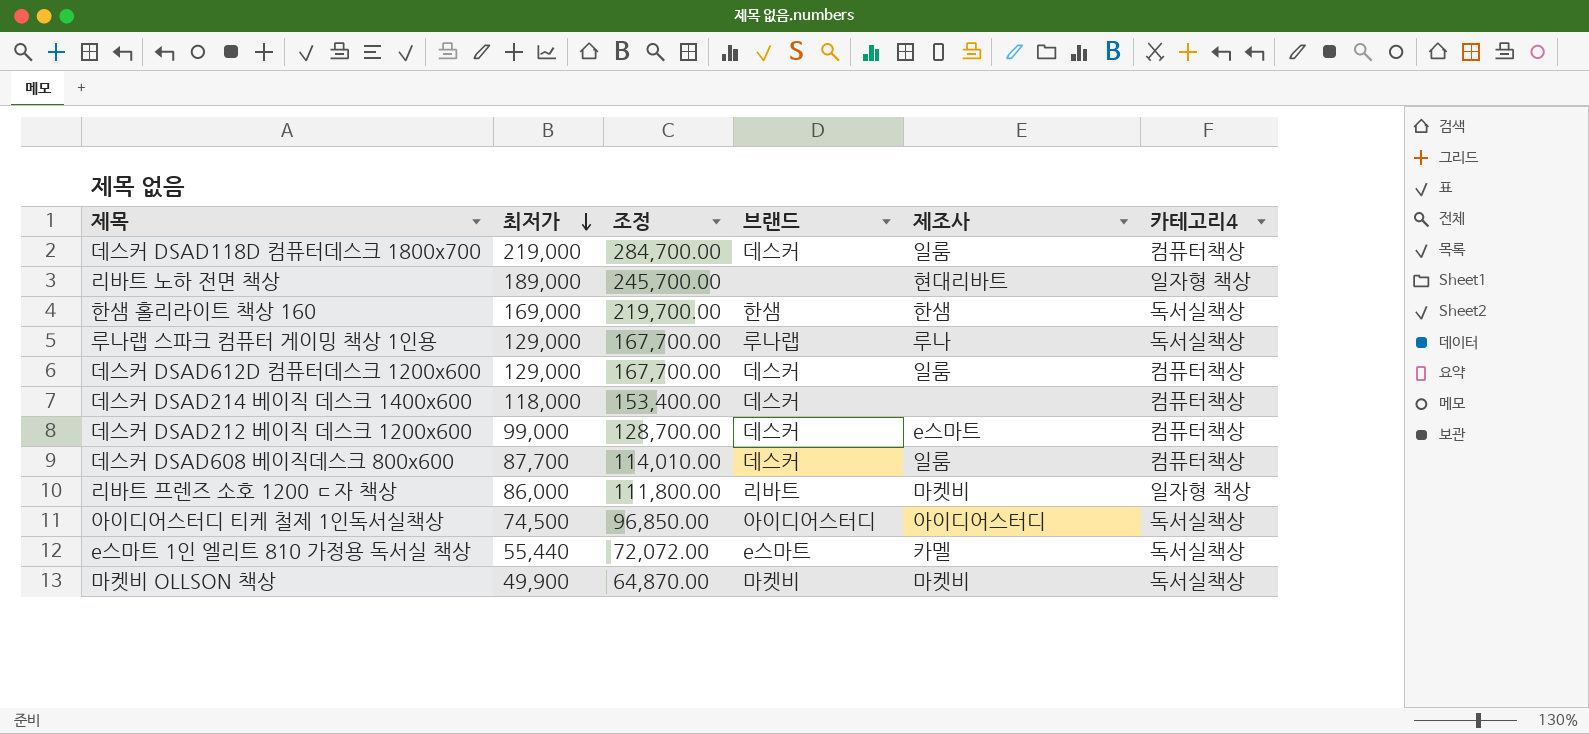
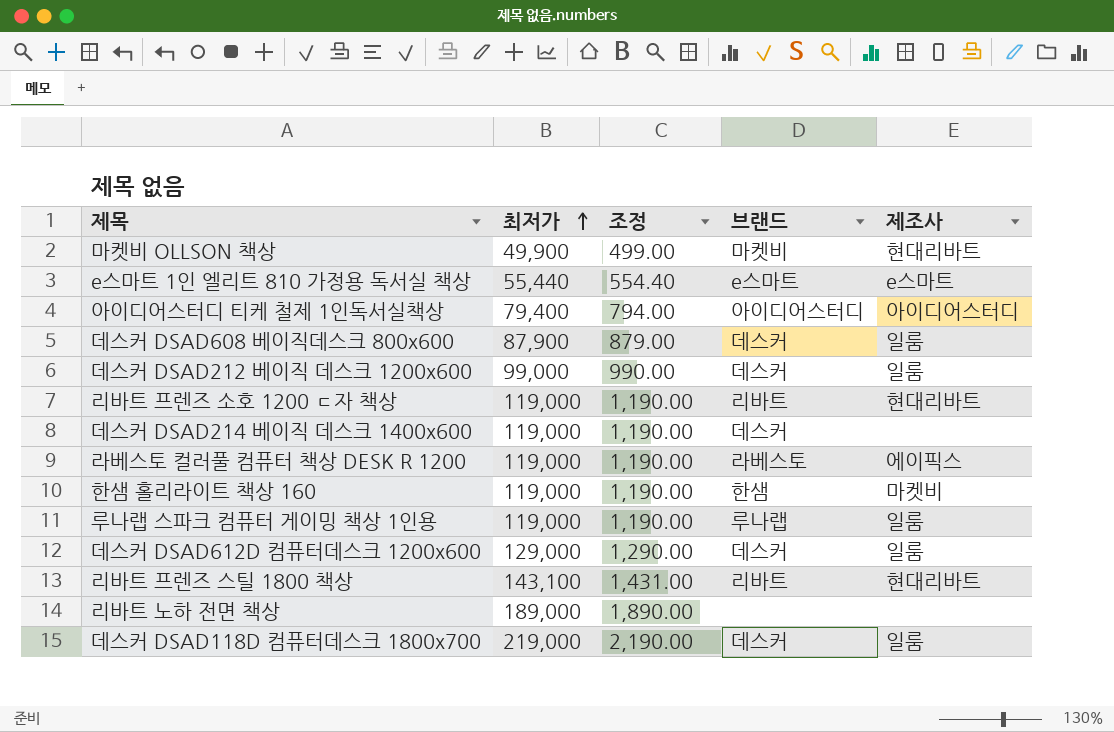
row order: 최저가 descending -> 최저가 ascending
column 카테고리4 | position: 6 -> none
column 조정 | formula: [최저가] * 1.3 -> [최저가] * 0.01
마켓비 OLLSON 책상 | 제조사: 마켓비 -> 현대리바트
e스마트 1인 엘리트 810 가정용 독서실 책상 | 제조사: 카멜 -> e스마트
아이디어스터디 티케 철제 1인독서실책상 | 최저가: 74,500 -> 79,400
데스커 DSAD608 베이직데스크 800x600 | 최저가: 87,700 -> 87,900
데스커 DSAD212 베이직 데스크 1200x600 | 제조사: e스마트 -> 일룸
리바트 프렌즈 소호 1200 ㄷ자 책상 | 최저가: 86,000 -> 119,000
리바트 프렌즈 소호 1200 ㄷ자 책상 | 제조사: 마켓비 -> 현대리바트
데스커 DSAD214 베이직 데스크 1400x600 | 최저가: 118,000 -> 119,000
row 라베스토 컬러풀 컴퓨터 책상 DESK R 1200: none -> 119,000 | 1,190.00 | 라베스토 | 에이픽스
한샘 홀리라이트 책상 160 | 최저가: 169,000 -> 119,000
한샘 홀리라이트 책상 160 | 제조사: 한샘 -> 마켓비
루나랩 스파크 컴퓨터 게이밍 책상 1인용 | 최저가: 129,000 -> 119,000
루나랩 스파크 컴퓨터 게이밍 책상 1인용 | 제조사: 루나 -> 일룸
row 리바트 프렌즈 스틸 1800 책상: none -> 143,100 | 1,431.00 | 리바트 | 현대리바트
리바트 노하 전면 책상 | 제조사: 현대리바트 -> none

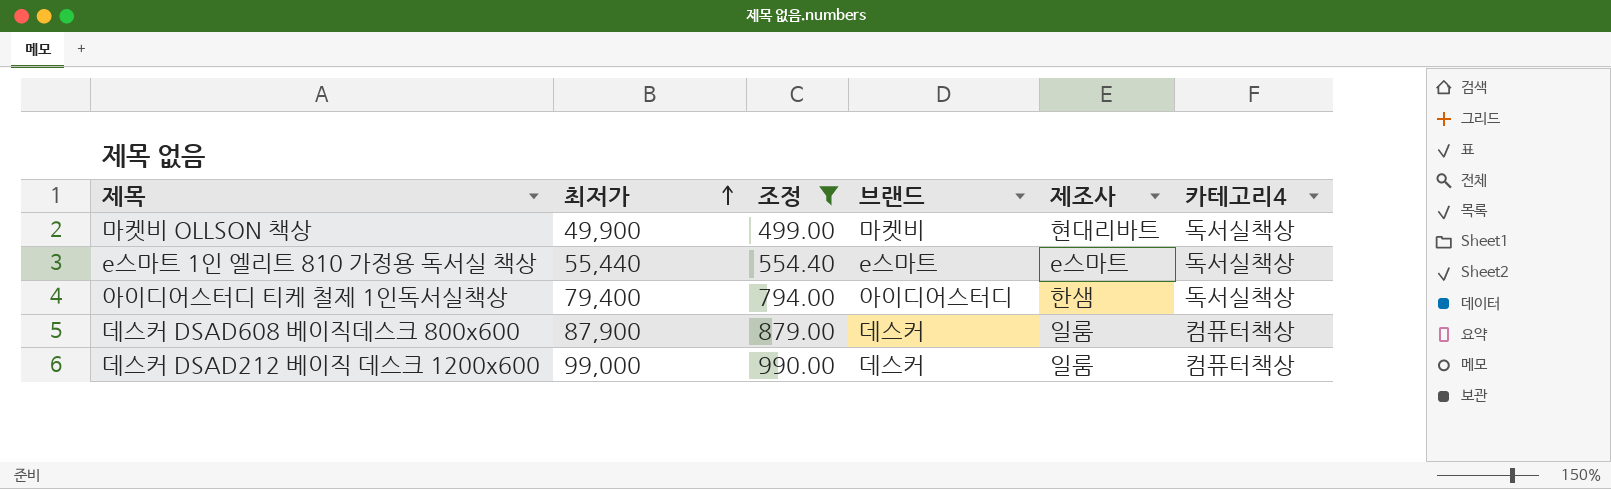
filter: none -> 조정 <= 990.00
column 카테고리4 | position: none -> 6
아이디어스터디 티케 철제 1인독서실책상 | 제조사: 아이디어스터디 -> 한샘

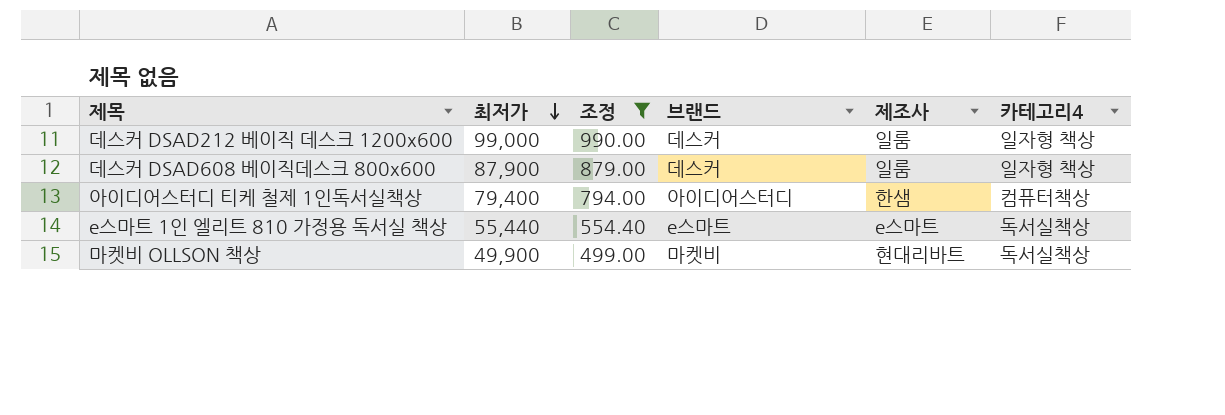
row order: 최저가 ascending -> 최저가 descending
데스커 DSAD212 베이직 데스크 1200x600 | 카테고리4: 컴퓨터책상 -> 일자형 책상
데스커 DSAD608 베이직데스크 800x600 | 카테고리4: 컴퓨터책상 -> 일자형 책상
아이디어스터디 티케 철제 1인독서실책상 | 카테고리4: 독서실책상 -> 컴퓨터책상

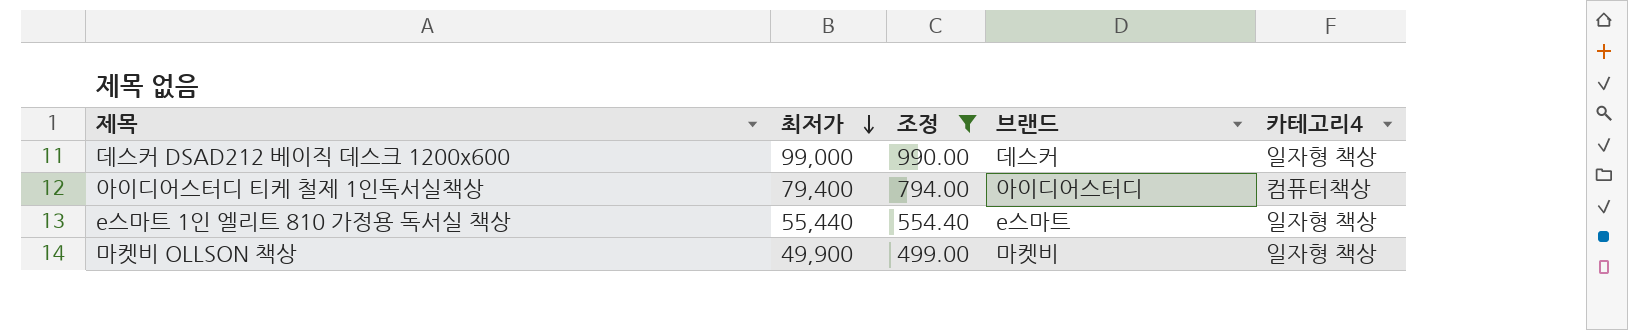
column 제조사 | position: 5 -> none
row 데스커 DSAD608 베이직데스크 800x600: 87,900 | 879.00 | 데스커 | 일룸 | 일자형 책상 -> none
e스마트 1인 엘리트 810 가정용 독서실 책상 | 카테고리4: 독서실책상 -> 일자형 책상
마켓비 OLLSON 책상 | 카테고리4: 독서실책상 -> 일자형 책상

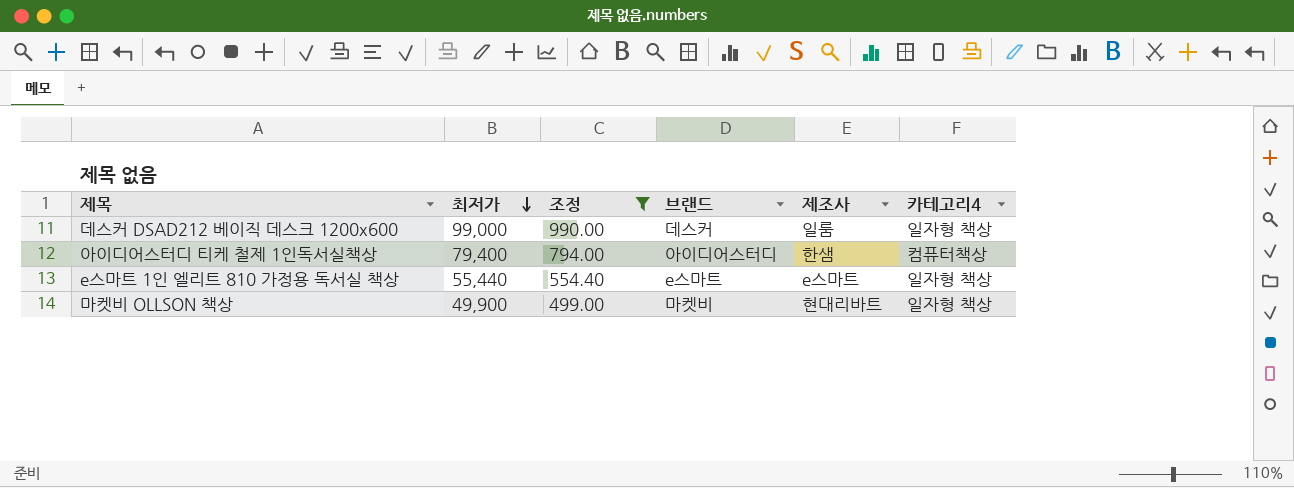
column 제조사 | position: none -> 5

